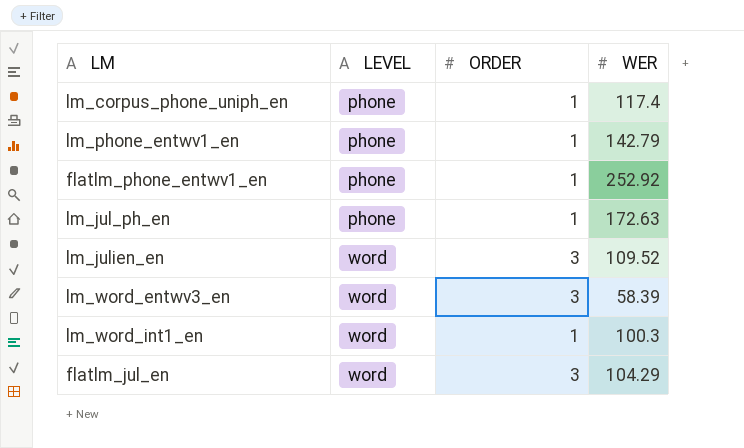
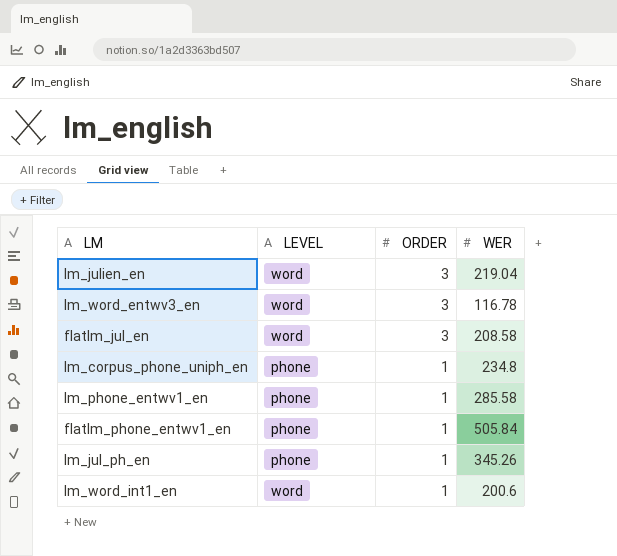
row order: LEVEL ascending -> ORDER descending
lm_julien_en | WER: 109.52 -> 219.04
lm_word_entwv3_en | WER: 58.39 -> 116.78
flatlm_jul_en | WER: 104.29 -> 208.58
lm_corpus_phone_uniph_en | WER: 117.4 -> 234.8
lm_phone_entwv1_en | WER: 142.79 -> 285.58
flatlm_phone_entwv1_en | WER: 252.92 -> 505.84
lm_jul_ph_en | WER: 172.63 -> 345.26
lm_word_int1_en | WER: 100.3 -> 200.6

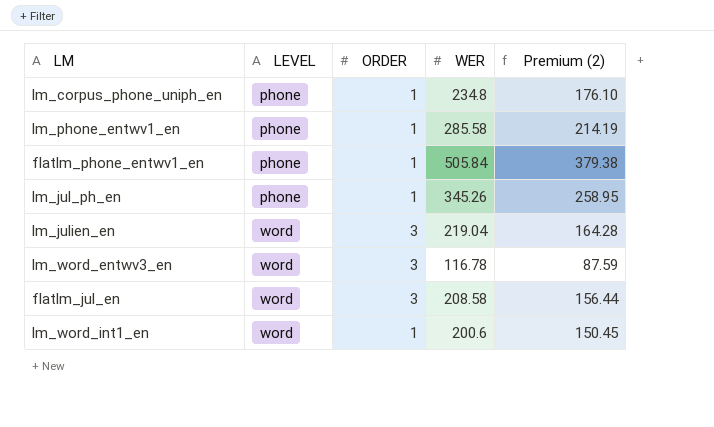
row order: ORDER descending -> LEVEL ascending
column Premium (2) | formula: none -> [WER] * 0.75

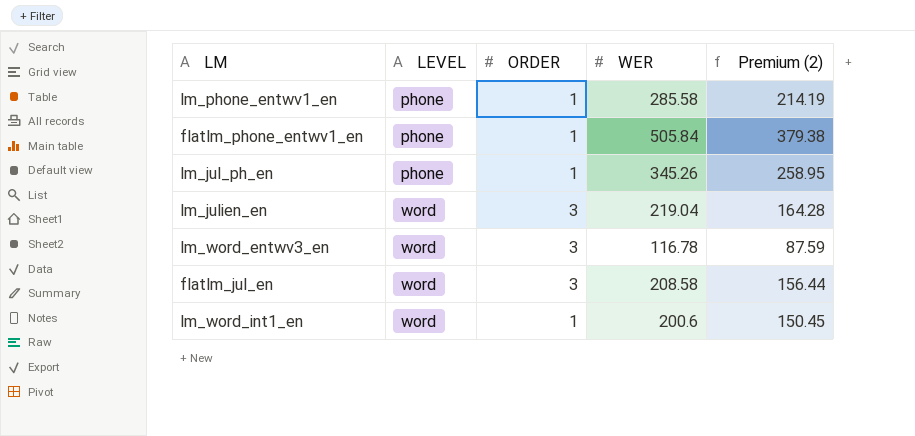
row lm_corpus_phone_uniph_en: phone | 1 | 234.8 | 176.10 -> none

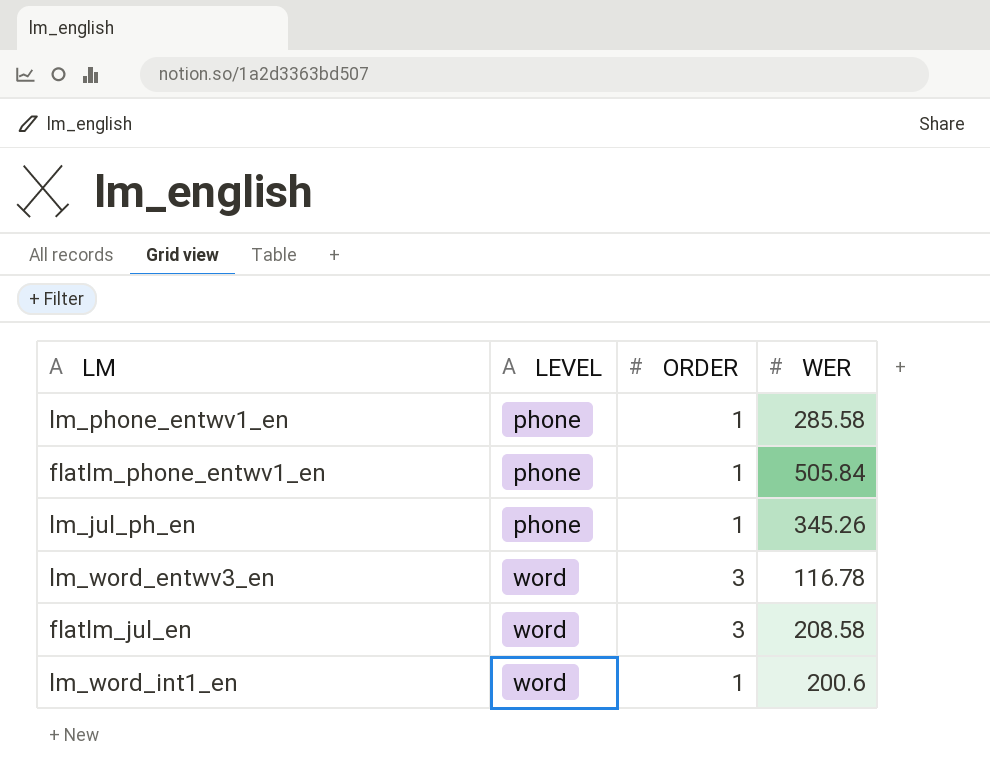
column Premium (2) | formula: [WER] * 0.75 -> none
row lm_julien_en: word | 3 | 219.04 | 164.28 -> none

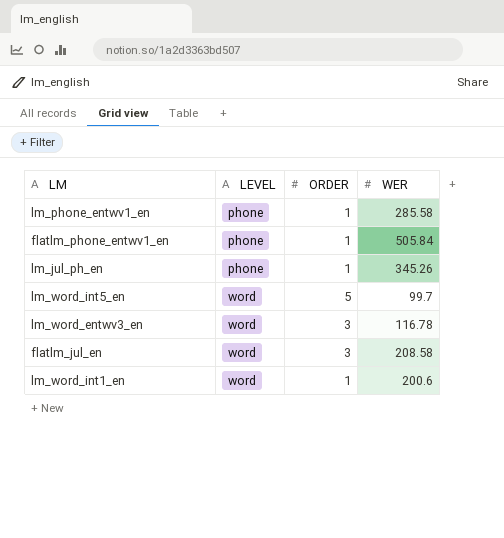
row lm_word_int5_en: none -> word | 5 | 99.7

